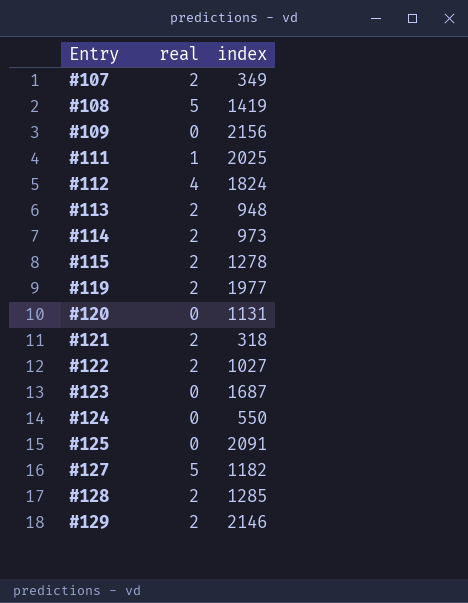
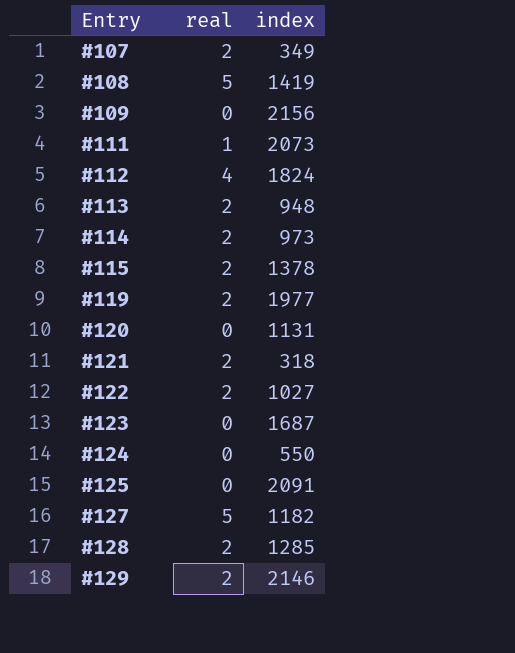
#111 | index: 2025 -> 2073
#115 | index: 1278 -> 1378

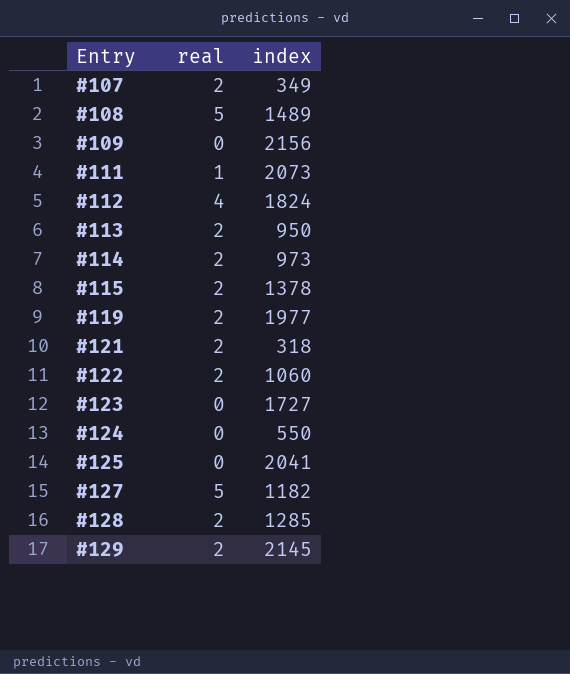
row #120: 0 | 1131 -> none
#108 | index: 1419 -> 1489
#113 | index: 948 -> 950
#122 | index: 1027 -> 1060
#123 | index: 1687 -> 1727
#125 | index: 2091 -> 2041
#129 | index: 2146 -> 2145

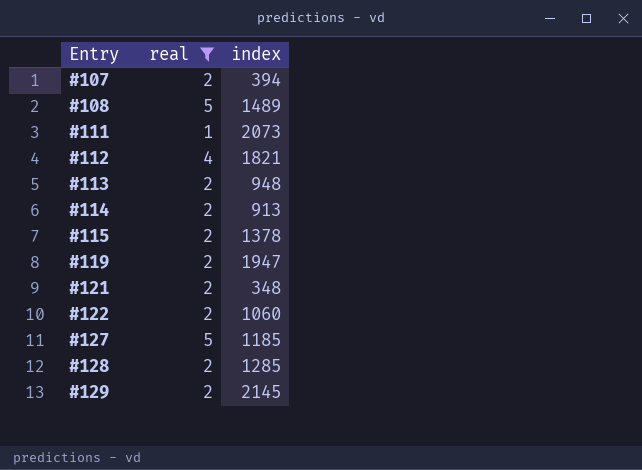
filter: none -> real != 0
#107 | index: 349 -> 394
#112 | index: 1824 -> 1821
#113 | index: 950 -> 948
#114 | index: 973 -> 913
#119 | index: 1977 -> 1947
#121 | index: 318 -> 348
#127 | index: 1182 -> 1185

